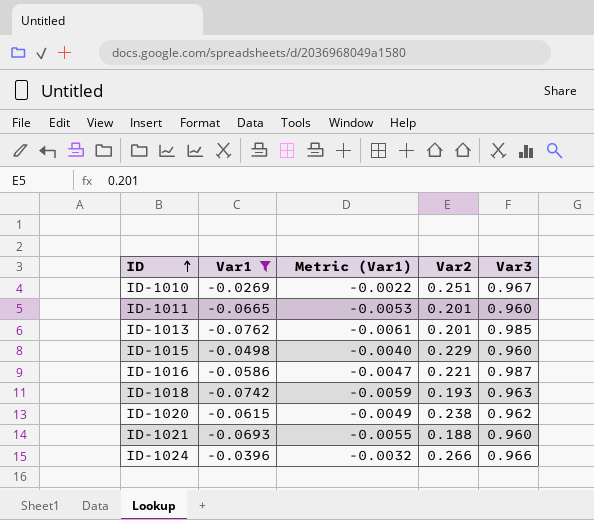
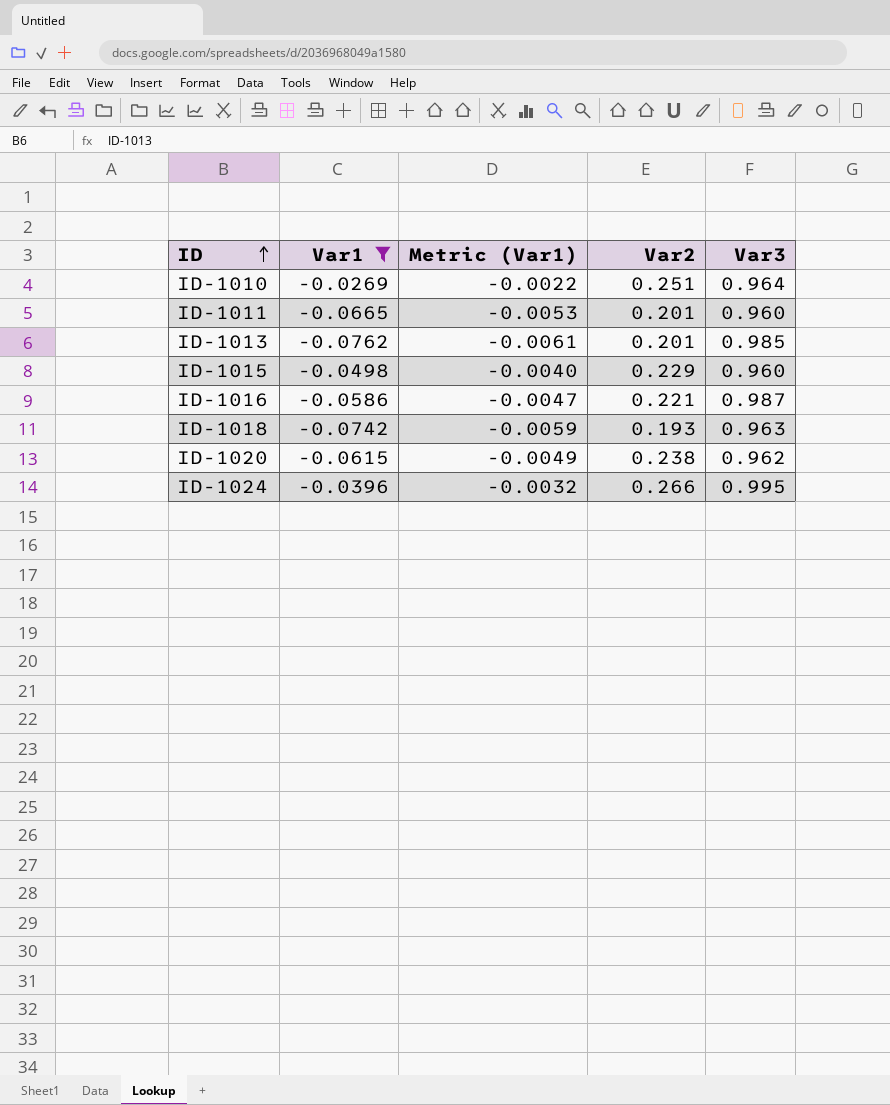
row ID-1021: -0.0693 | -0.0055 | 0.188 | 0.960 -> none
ID-1010 | Var3: 0.967 -> 0.964
ID-1024 | Var3: 0.966 -> 0.995

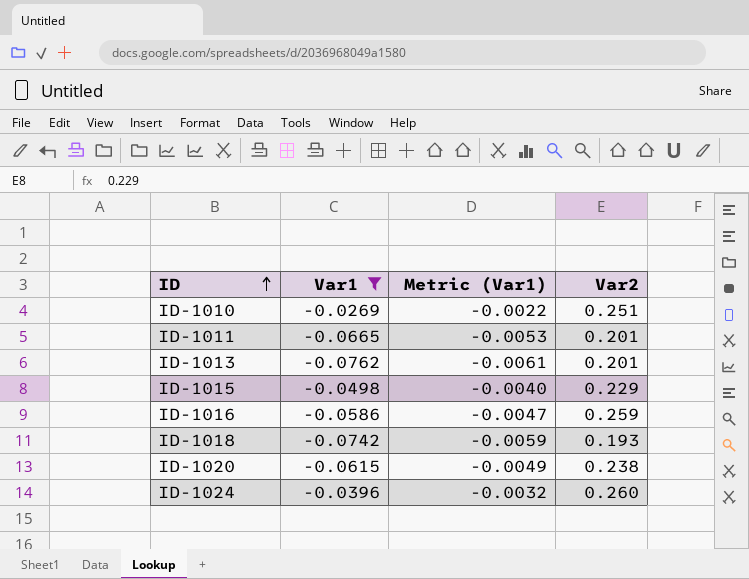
column Var3 | position: 5 -> none
ID-1016 | Var2: 0.221 -> 0.259
ID-1024 | Var2: 0.266 -> 0.260

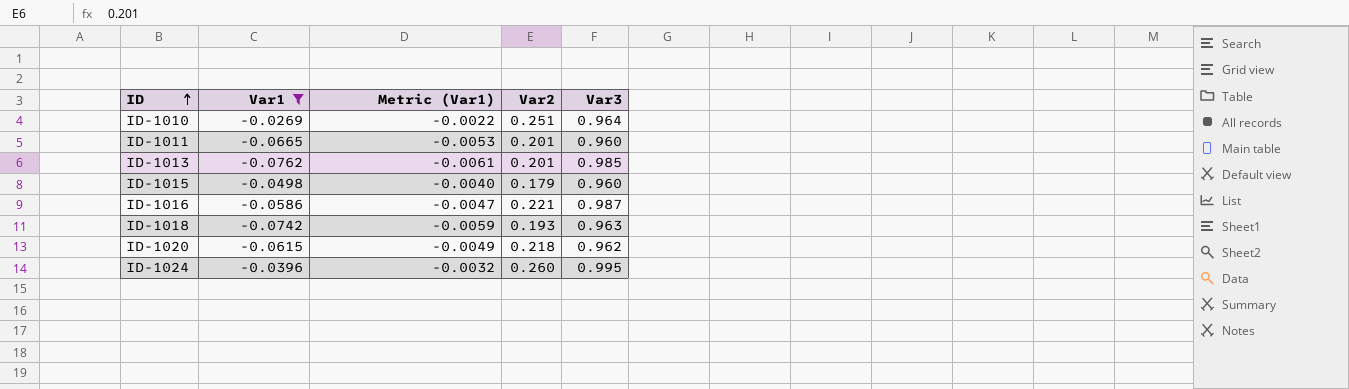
column Var3 | position: none -> 5
ID-1015 | Var2: 0.229 -> 0.179
ID-1016 | Var2: 0.259 -> 0.221
ID-1020 | Var2: 0.238 -> 0.218

